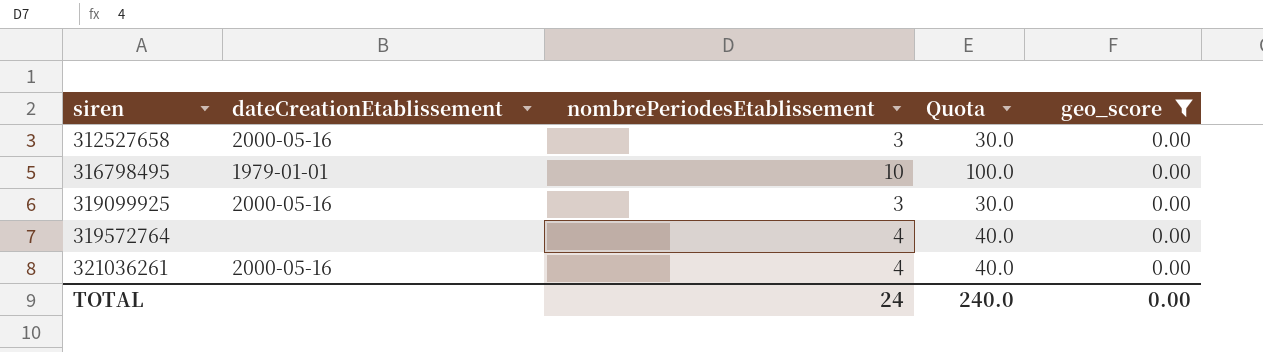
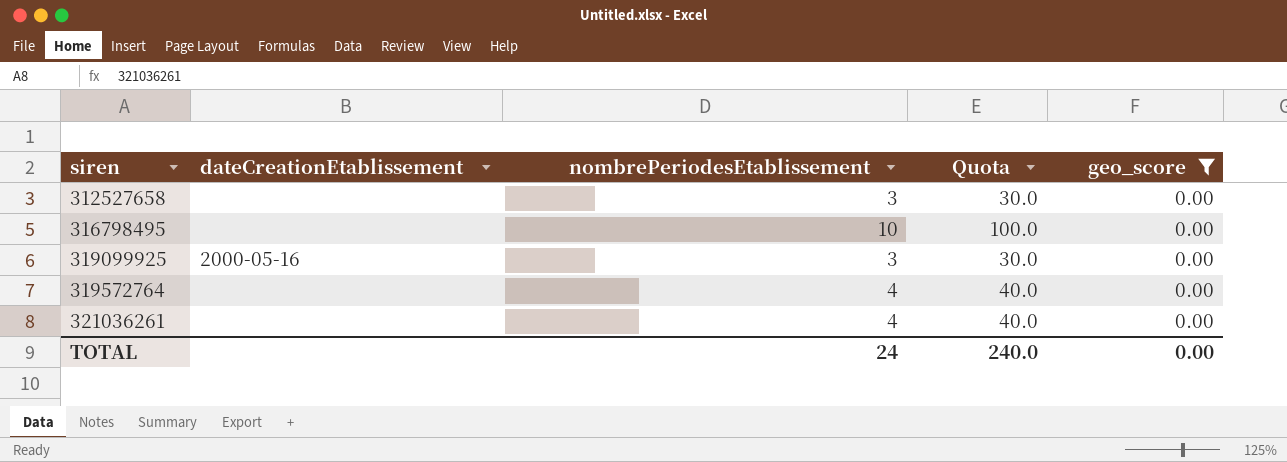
312527658 | dateCreationEtablissement: 2000-05-16 -> none
316798495 | dateCreationEtablissement: 1979-01-01 -> none
321036261 | dateCreationEtablissement: 2000-05-16 -> none

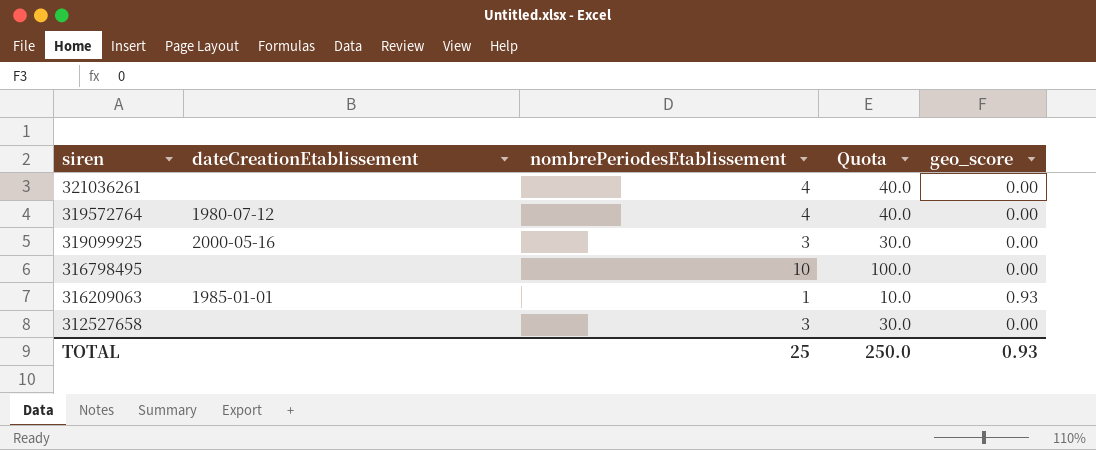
filter: geo_score = 0.00 -> none
row order: siren ascending -> siren descending
319572764 | dateCreationEtablissement: none -> 1980-07-12
TOTAL | nombrePeriodesEtablissement: 24 -> 25
TOTAL | Quota: 240.0 -> 250.0
TOTAL | geo_score: 0.00 -> 0.93

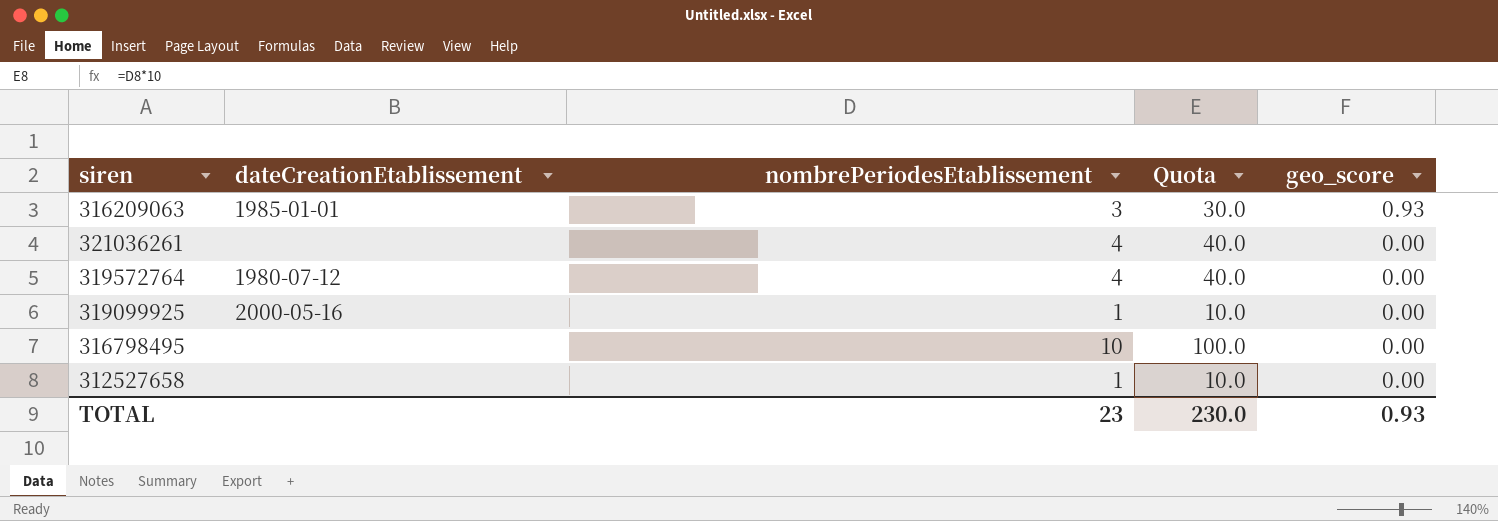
row order: siren descending -> geo_score descending
316209063 | nombrePeriodesEtablissement: 1 -> 3
316209063 | Quota: 10.0 -> 30.0
319099925 | nombrePeriodesEtablissement: 3 -> 1
319099925 | Quota: 30.0 -> 10.0
312527658 | nombrePeriodesEtablissement: 3 -> 1
312527658 | Quota: 30.0 -> 10.0
TOTAL | nombrePeriodesEtablissement: 25 -> 23
TOTAL | Quota: 250.0 -> 230.0

